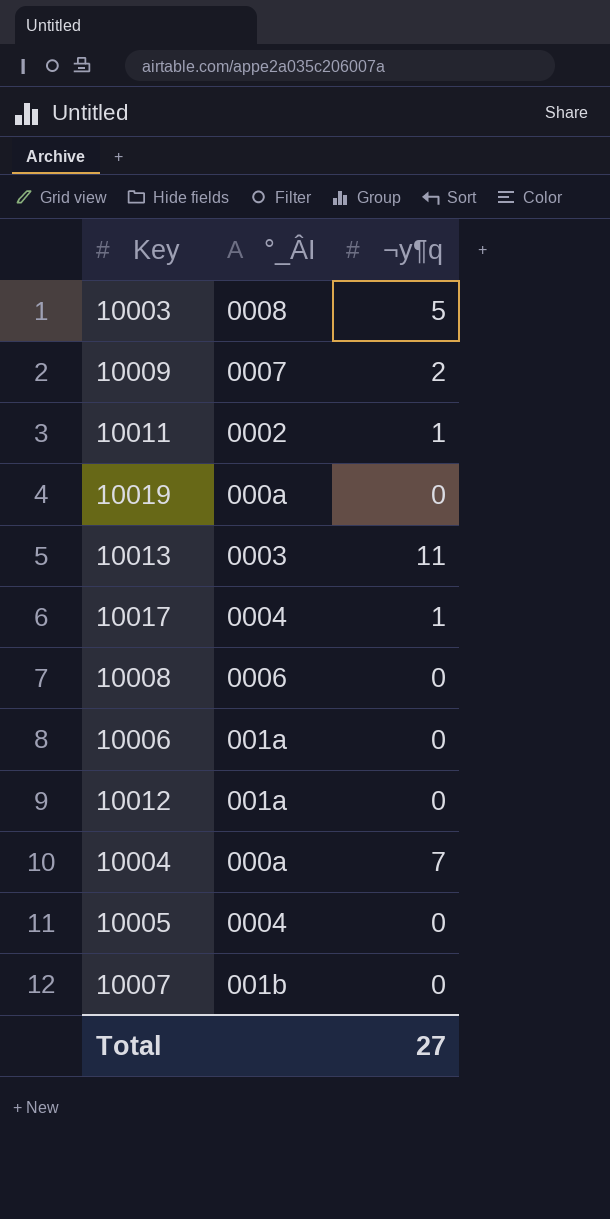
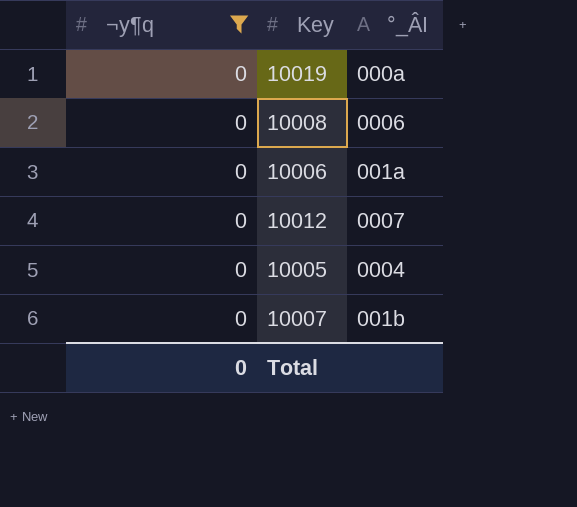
filter: none -> ¬y¶q = 0
column ¬y¶q | position: 3 -> 1
10012 | °_ÂI: 001a -> 0007
Total | ¬y¶q: 27 -> 0

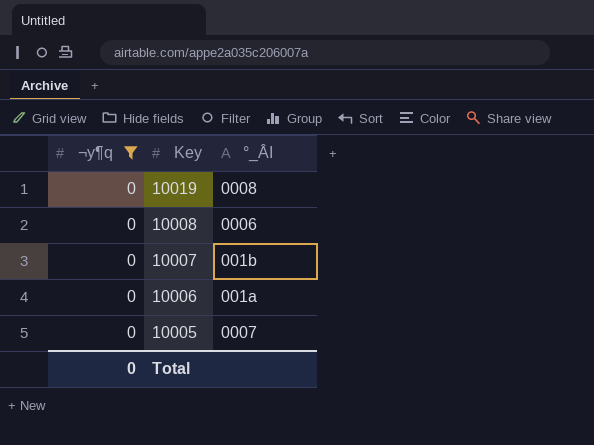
row order: none -> Key descending
row 10012: 0 | 0007 -> none
10019 | °_ÂI: 000a -> 0008
10005 | °_ÂI: 0004 -> 0007

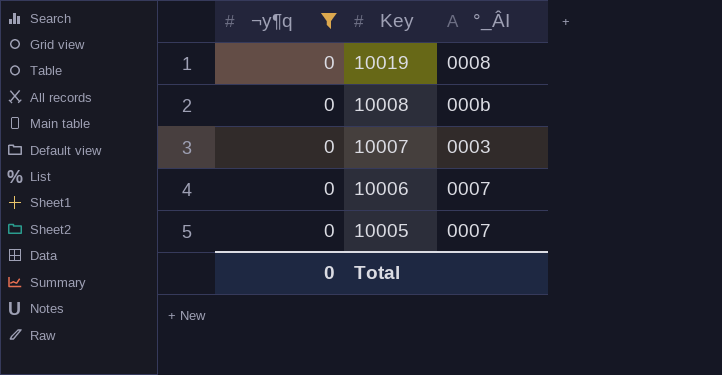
10008 | °_ÂI: 0006 -> 000b
10007 | °_ÂI: 001b -> 0003
10006 | °_ÂI: 001a -> 0007

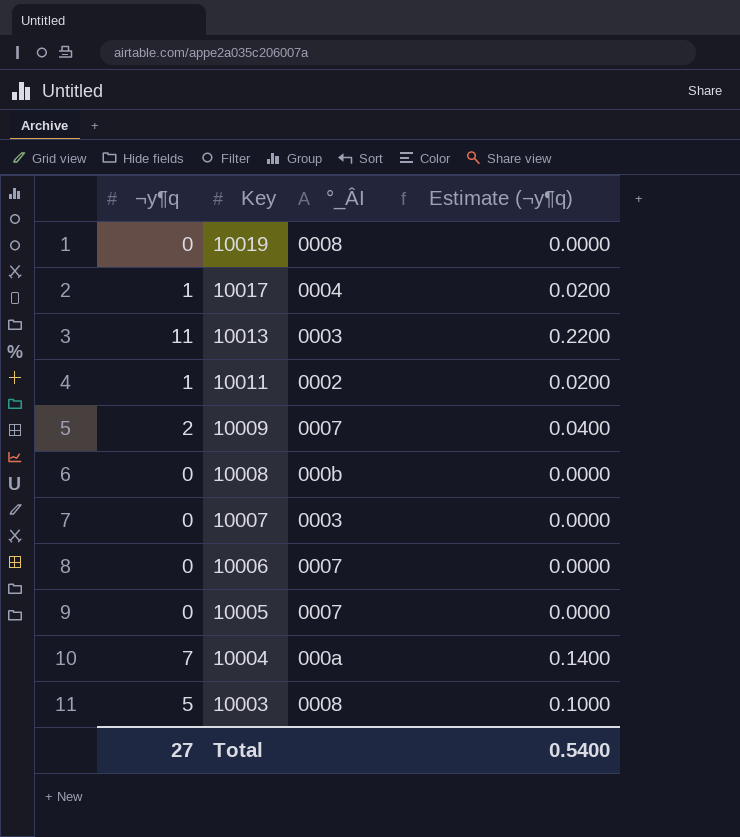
filter: ¬y¶q = 0 -> none
column Estimate (¬y¶q) | formula: none -> [¬y¶q] * 0.02
Total | ¬y¶q: 0 -> 27

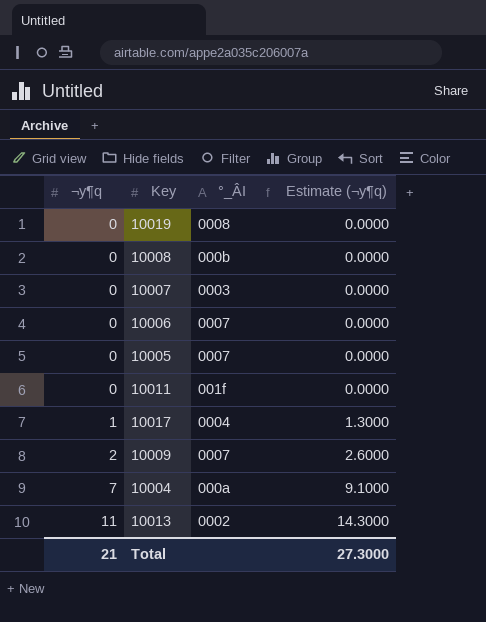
row order: Key descending -> ¬y¶q ascending
column Estimate (¬y¶q) | formula: [¬y¶q] * 0.02 -> [¬y¶q] * 1.3
row 10003: 5 | 0008 | 0.1000 -> none
10011 | ¬y¶q: 1 -> 0
10011 | °_ÂI: 0002 -> 001f
10013 | °_ÂI: 0003 -> 0002
Total | ¬y¶q: 27 -> 21
Total | Estimate (¬y¶q): 0.5400 -> 27.3000

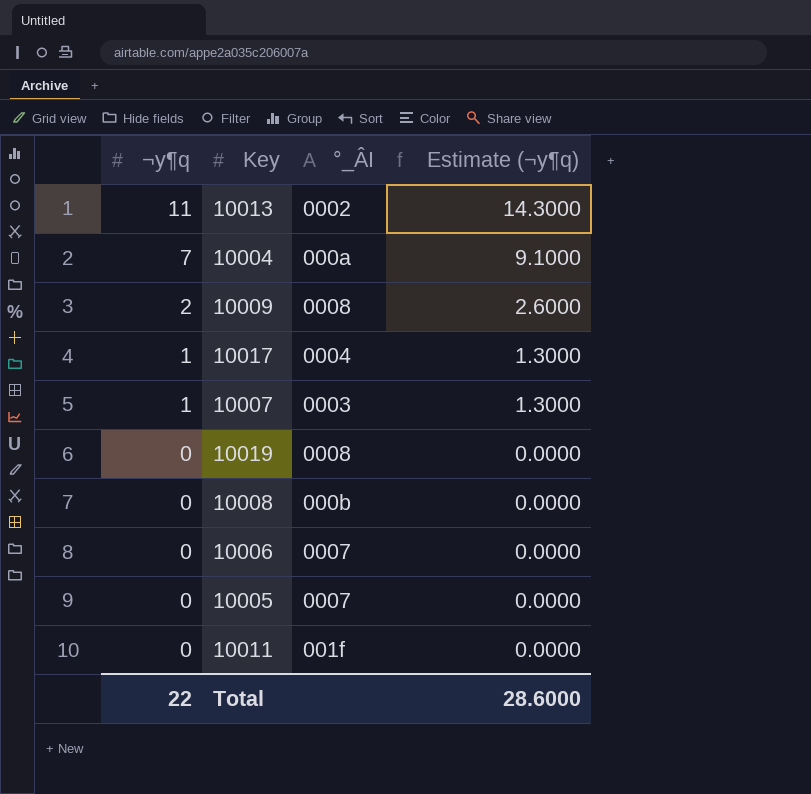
row order: ¬y¶q ascending -> ¬y¶q descending
10009 | °_ÂI: 0007 -> 0008
10007 | ¬y¶q: 0 -> 1
10007 | Estimate (¬y¶q): 0.0000 -> 1.3000
Total | ¬y¶q: 21 -> 22
Total | Estimate (¬y¶q): 27.3000 -> 28.6000

